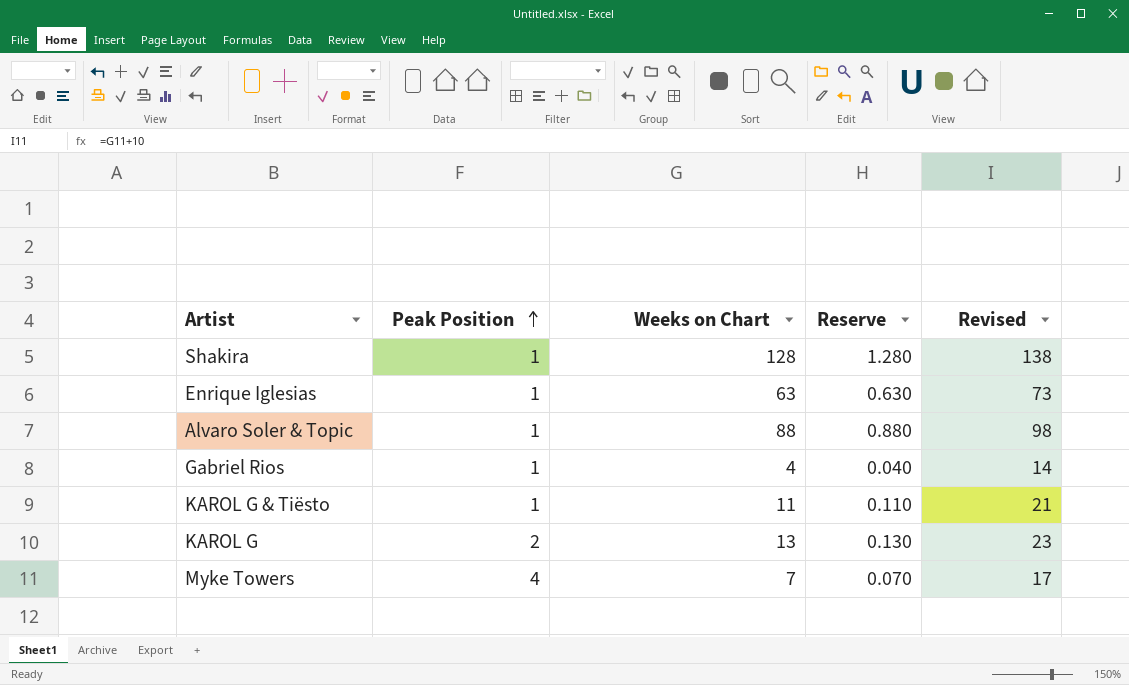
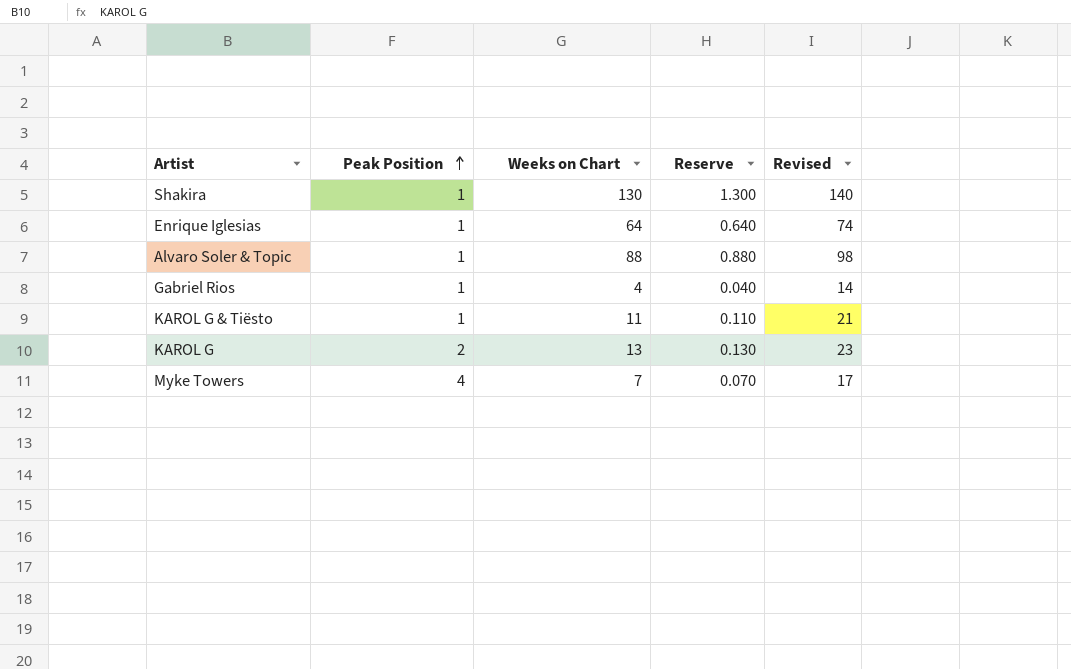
Shakira | Weeks on Chart: 128 -> 130
Shakira | Reserve: 1.280 -> 1.300
Shakira | Revised: 138 -> 140
Enrique Iglesias | Weeks on Chart: 63 -> 64
Enrique Iglesias | Reserve: 0.630 -> 0.640
Enrique Iglesias | Revised: 73 -> 74

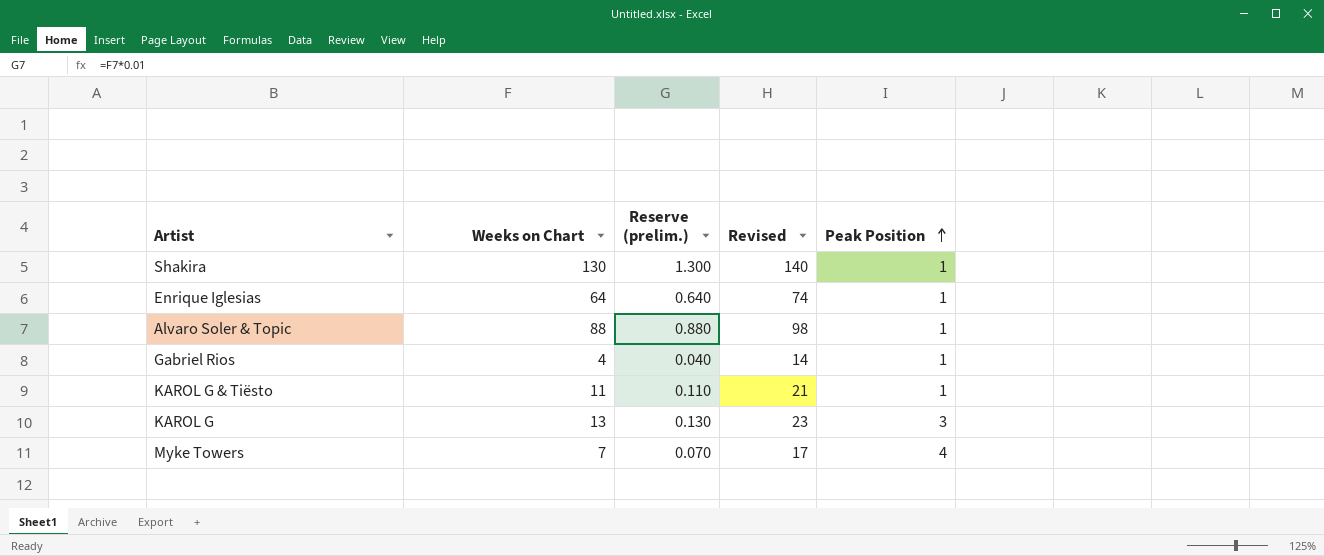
column name: Reserve -> Reserve (prelim.)
column Peak Position | position: 2 -> 5
KAROL G | Peak Position: 2 -> 3

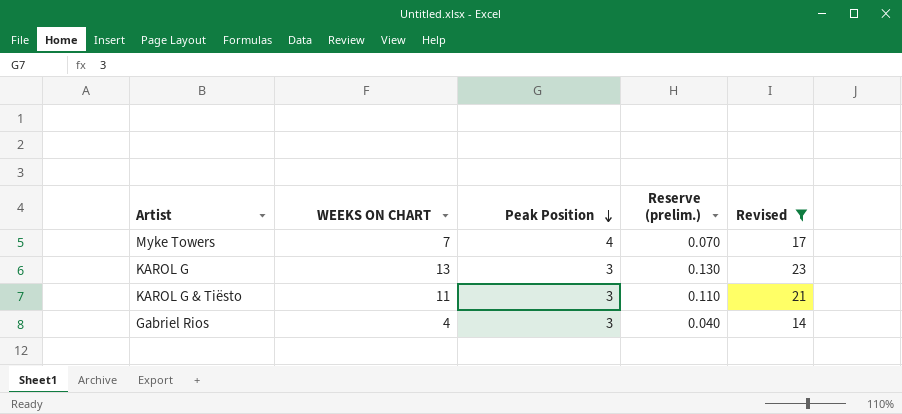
filter: none -> Revised <= 23
row order: Peak Position ascending -> Peak Position descending
column name: Weeks on Chart -> WEEKS ON CHART
column Peak Position | position: 5 -> 3
KAROL G & Tiësto | Peak Position: 1 -> 3
Gabriel Rios | Peak Position: 1 -> 3

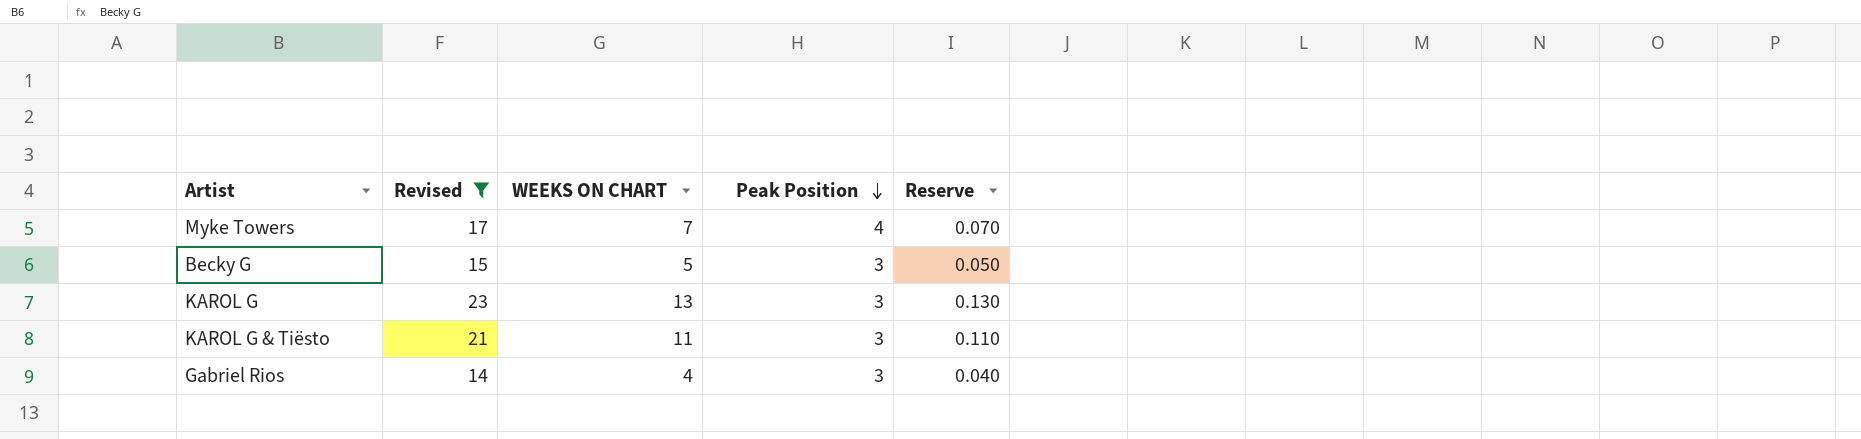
column Revised | position: 5 -> 2
column name: Reserve (prelim.) -> Reserve
row Becky G: none -> 15 | 5 | 3 | 0.050

